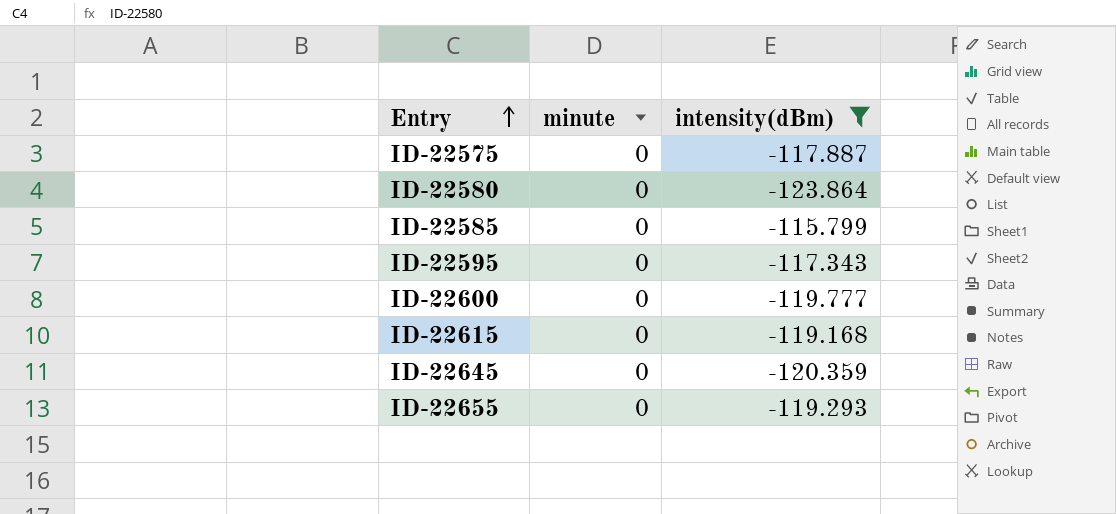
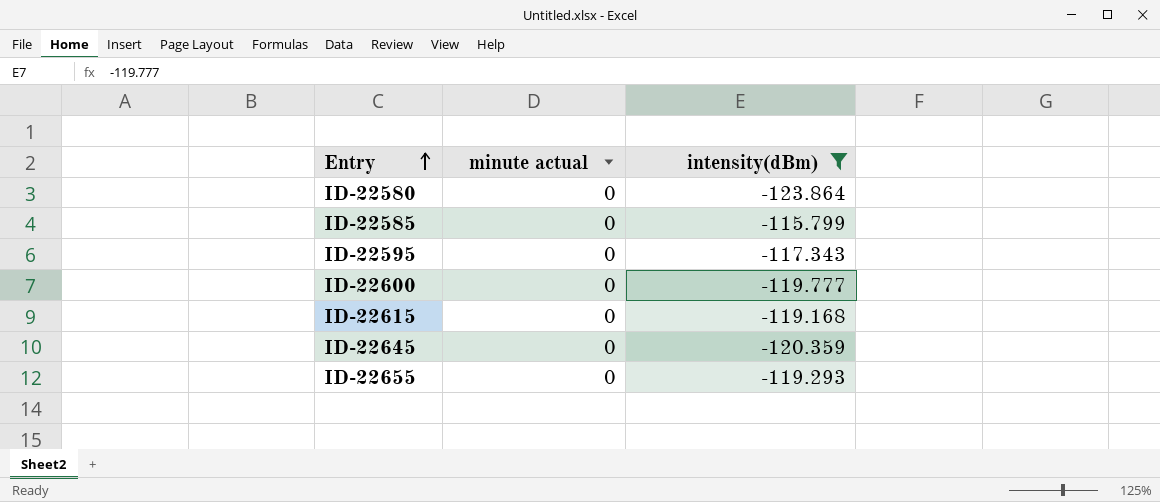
column name: minute -> minute actual
row ID-22575: 0 | -117.887 -> none

